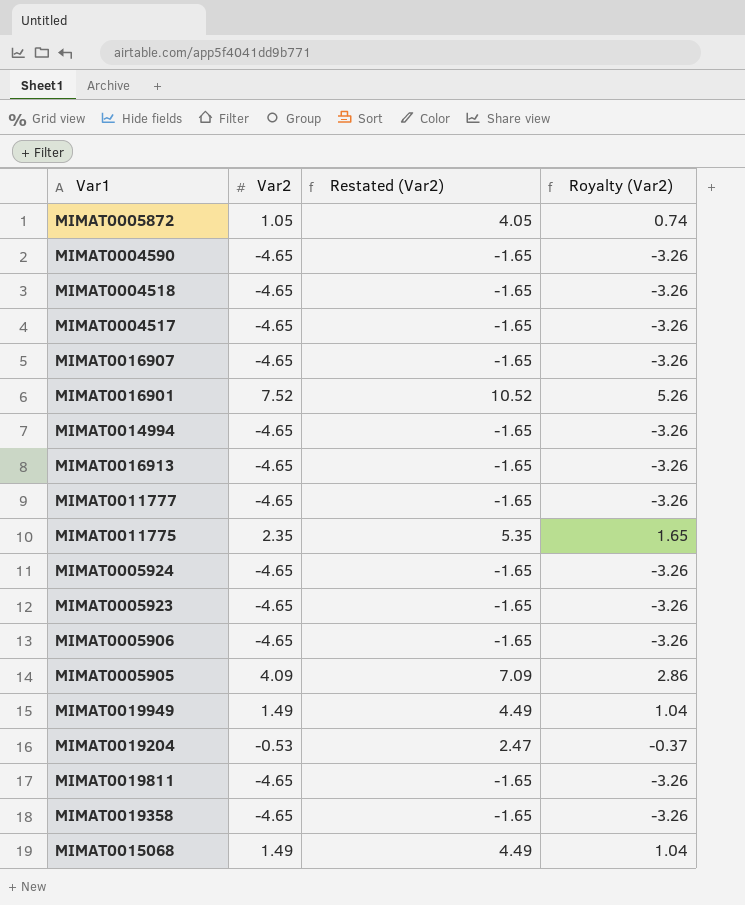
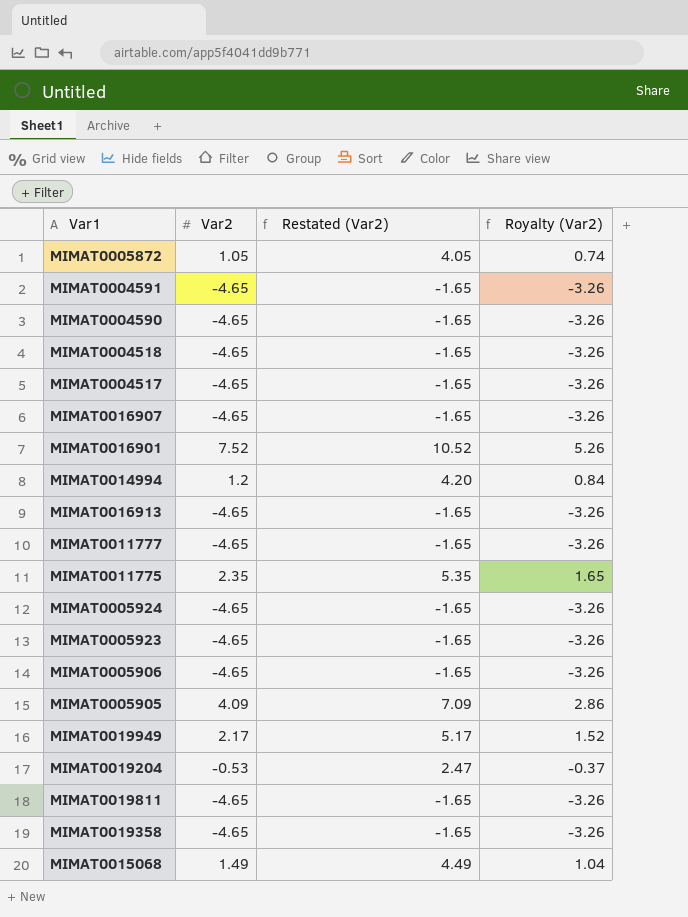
row MIMAT0004591: none -> -4.65 | -1.65 | -3.26
MIMAT0014994 | Var2: -4.65 -> 1.2
MIMAT0014994 | Restated (Var2): -1.65 -> 4.20
MIMAT0014994 | Royalty (Var2): -3.26 -> 0.84
MIMAT0019949 | Var2: 1.49 -> 2.17
MIMAT0019949 | Restated (Var2): 4.49 -> 5.17
MIMAT0019949 | Royalty (Var2): 1.04 -> 1.52

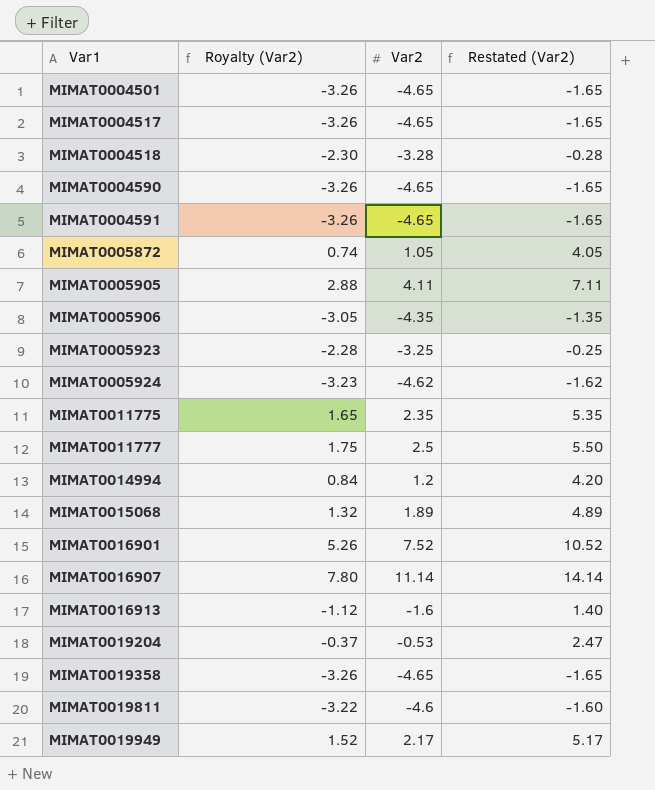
row order: none -> Var1 ascending
column Royalty (Var2) | position: 4 -> 2
row MIMAT0004501: none -> -3.26 | -4.65 | -1.65
MIMAT0004518 | Royalty (Var2): -3.26 -> -2.30
MIMAT0004518 | Var2: -4.65 -> -3.28
MIMAT0004518 | Restated (Var2): -1.65 -> -0.28
MIMAT0005905 | Royalty (Var2): 2.86 -> 2.88
MIMAT0005905 | Var2: 4.09 -> 4.11
MIMAT0005905 | Restated (Var2): 7.09 -> 7.11
MIMAT0005906 | Royalty (Var2): -3.26 -> -3.05
MIMAT0005906 | Var2: -4.65 -> -4.35
MIMAT0005906 | Restated (Var2): -1.65 -> -1.35
MIMAT0005923 | Royalty (Var2): -3.26 -> -2.28
MIMAT0005923 | Var2: -4.65 -> -3.25
MIMAT0005923 | Restated (Var2): -1.65 -> -0.25
MIMAT0005924 | Royalty (Var2): -3.26 -> -3.23
MIMAT0005924 | Var2: -4.65 -> -4.62
MIMAT0005924 | Restated (Var2): -1.65 -> -1.62
MIMAT0011777 | Royalty (Var2): -3.26 -> 1.75
MIMAT0011777 | Var2: -4.65 -> 2.5
MIMAT0011777 | Restated (Var2): -1.65 -> 5.50
MIMAT0015068 | Royalty (Var2): 1.04 -> 1.32
MIMAT0015068 | Var2: 1.49 -> 1.89
MIMAT0015068 | Restated (Var2): 4.49 -> 4.89
MIMAT0016907 | Royalty (Var2): -3.26 -> 7.80
MIMAT0016907 | Var2: -4.65 -> 11.14
MIMAT0016907 | Restated (Var2): -1.65 -> 14.14
MIMAT0016913 | Royalty (Var2): -3.26 -> -1.12
MIMAT0016913 | Var2: -4.65 -> -1.6
MIMAT0016913 | Restated (Var2): -1.65 -> 1.40
MIMAT0019811 | Royalty (Var2): -3.26 -> -3.22
MIMAT0019811 | Var2: -4.65 -> -4.6
MIMAT0019811 | Restated (Var2): -1.65 -> -1.60

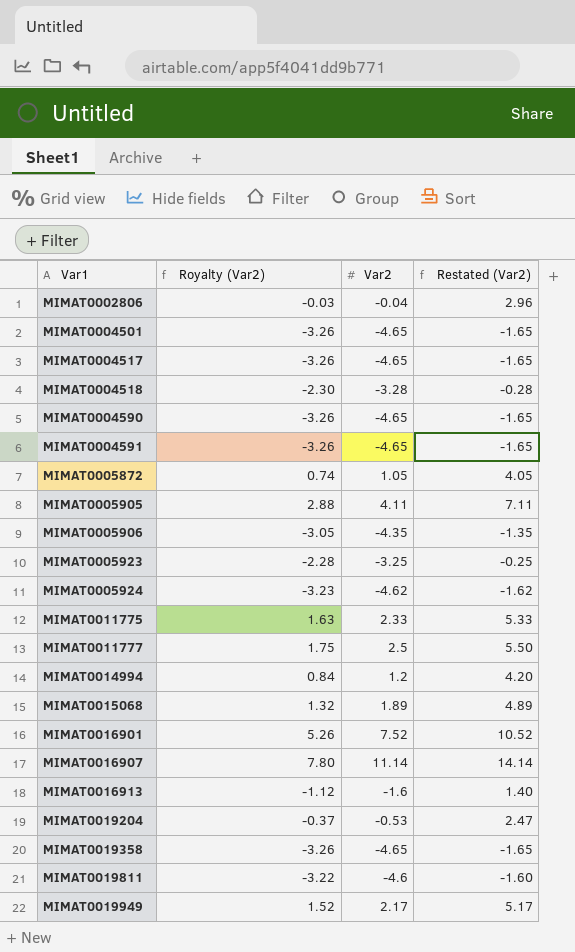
row MIMAT0002806: none -> -0.03 | -0.04 | 2.96
MIMAT0011775 | Royalty (Var2): 1.65 -> 1.63
MIMAT0011775 | Var2: 2.35 -> 2.33
MIMAT0011775 | Restated (Var2): 5.35 -> 5.33

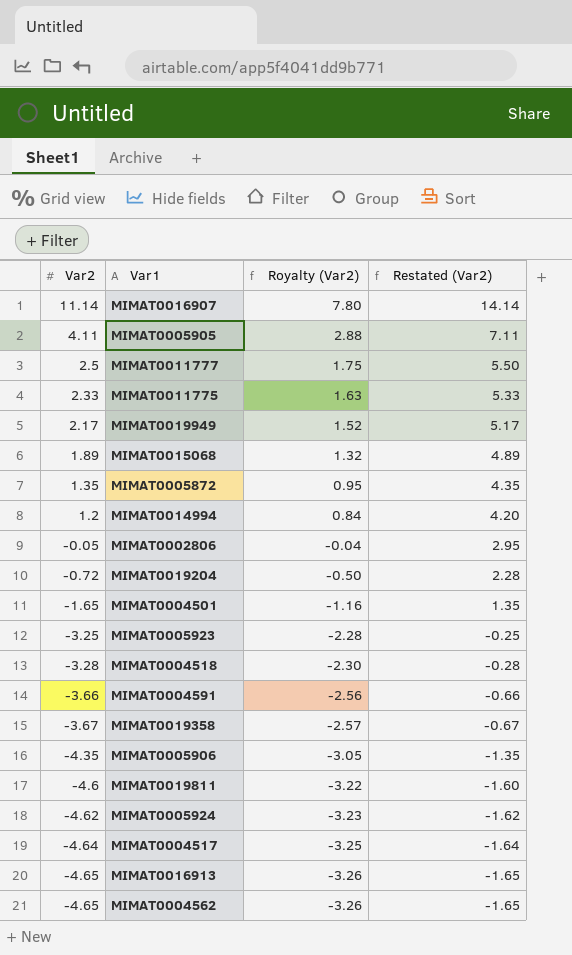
row order: Var1 ascending -> Var2 descending
column Var2 | position: 3 -> 1
row MIMAT0004590: -3.26 | -4.65 | -1.65 -> none
row MIMAT0016901: 5.26 | 7.52 | 10.52 -> none
MIMAT0005872 | Var2: 1.05 -> 1.35
MIMAT0005872 | Royalty (Var2): 0.74 -> 0.95
MIMAT0005872 | Restated (Var2): 4.05 -> 4.35
MIMAT0002806 | Var2: -0.04 -> -0.05
MIMAT0002806 | Royalty (Var2): -0.03 -> -0.04
MIMAT0002806 | Restated (Var2): 2.96 -> 2.95
MIMAT0019204 | Var2: -0.53 -> -0.72
MIMAT0019204 | Royalty (Var2): -0.37 -> -0.50
MIMAT0019204 | Restated (Var2): 2.47 -> 2.28
MIMAT0004501 | Var2: -4.65 -> -1.65
MIMAT0004501 | Royalty (Var2): -3.26 -> -1.16
MIMAT0004501 | Restated (Var2): -1.65 -> 1.35
MIMAT0004591 | Var2: -4.65 -> -3.66
MIMAT0004591 | Royalty (Var2): -3.26 -> -2.56
MIMAT0004591 | Restated (Var2): -1.65 -> -0.66
MIMAT0019358 | Var2: -4.65 -> -3.67
MIMAT0019358 | Royalty (Var2): -3.26 -> -2.57
MIMAT0019358 | Restated (Var2): -1.65 -> -0.67
MIMAT0004517 | Var2: -4.65 -> -4.64
MIMAT0004517 | Royalty (Var2): -3.26 -> -3.25
MIMAT0004517 | Restated (Var2): -1.65 -> -1.64
MIMAT0016913 | Var2: -1.6 -> -4.65
MIMAT0016913 | Royalty (Var2): -1.12 -> -3.26
MIMAT0016913 | Restated (Var2): 1.40 -> -1.65
row MIMAT0004562: none -> -4.65 | -3.26 | -1.65

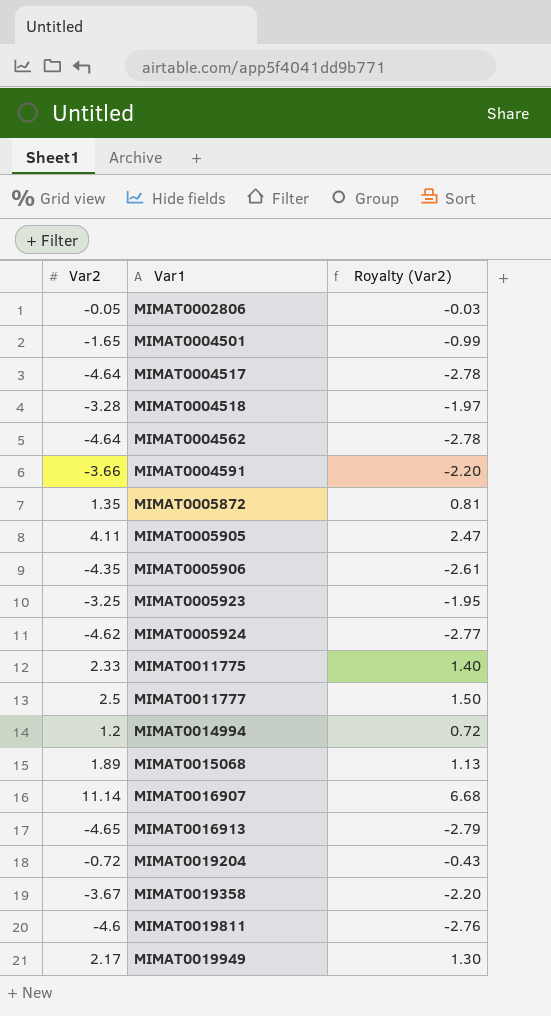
row order: Var2 descending -> Var1 ascending
column Restated (Var2) | formula: [Var2] + 3 -> none
column Royalty (Var2) | formula: [Var2] * 0.7 -> [Var2] * 0.6
MIMAT0004562 | Var2: -4.65 -> -4.64

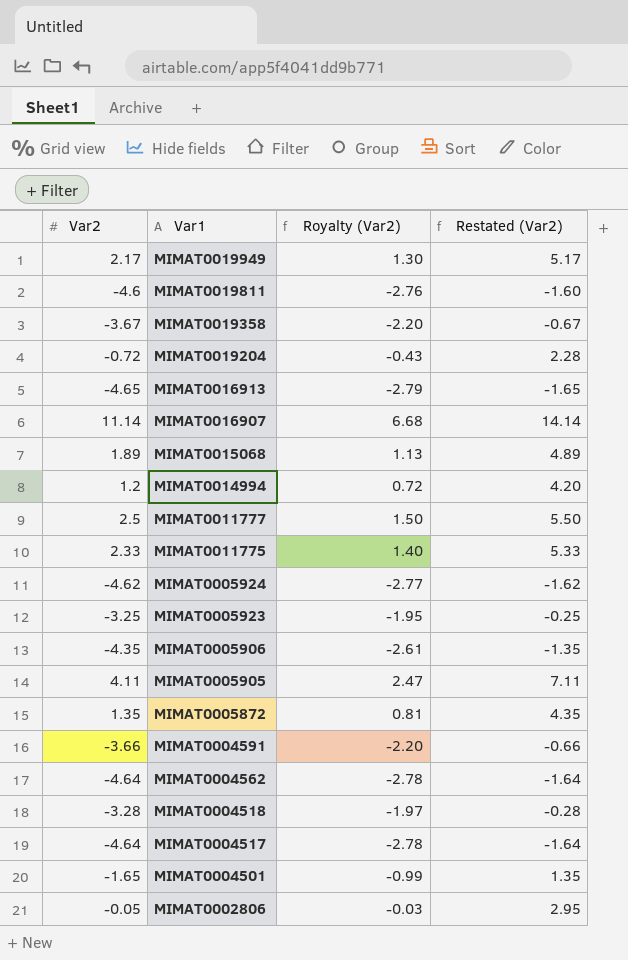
row order: Var1 ascending -> Var1 descending
column Restated (Var2) | formula: none -> [Var2] + 3

